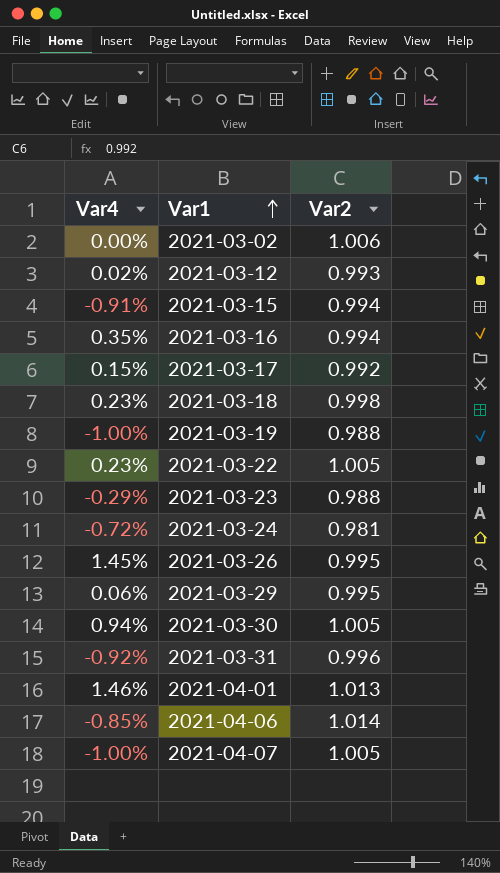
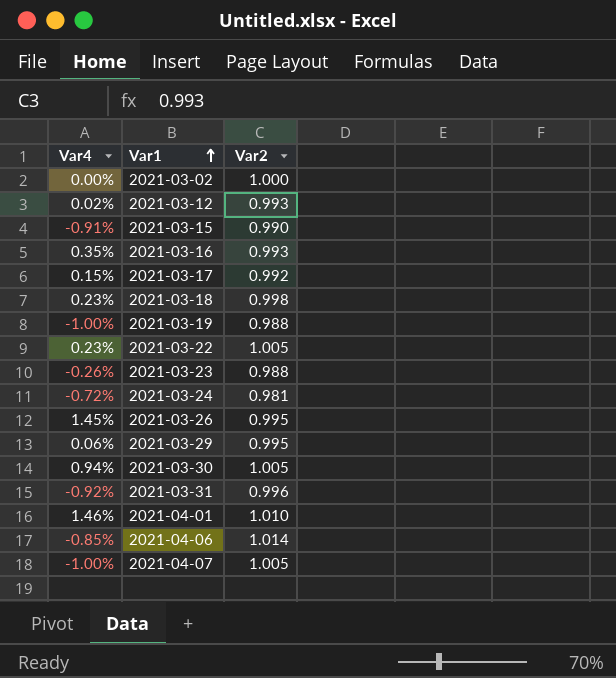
2021-03-02 | Var2: 1.006 -> 1.000
2021-03-15 | Var2: 0.994 -> 0.990
2021-03-16 | Var2: 0.994 -> 0.993
2021-03-23 | Var4: -0.29% -> -0.26%
2021-04-01 | Var2: 1.013 -> 1.010

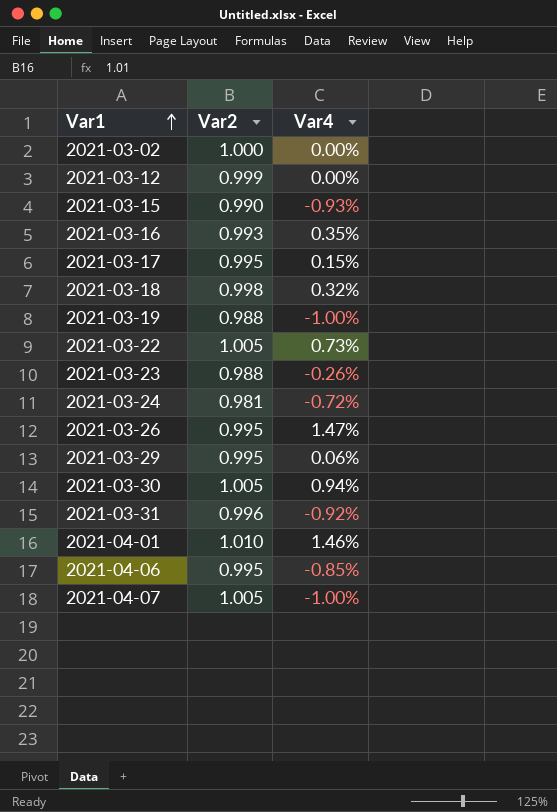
column Var4 | position: 1 -> 3
2021-03-12 | Var2: 0.993 -> 0.999
2021-03-12 | Var4: 0.02% -> 0.00%
2021-03-15 | Var4: -0.91% -> -0.93%
2021-03-17 | Var2: 0.992 -> 0.995
2021-03-18 | Var4: 0.23% -> 0.32%
2021-03-22 | Var4: 0.23% -> 0.73%
2021-03-26 | Var4: 1.45% -> 1.47%
2021-04-06 | Var2: 1.014 -> 0.995

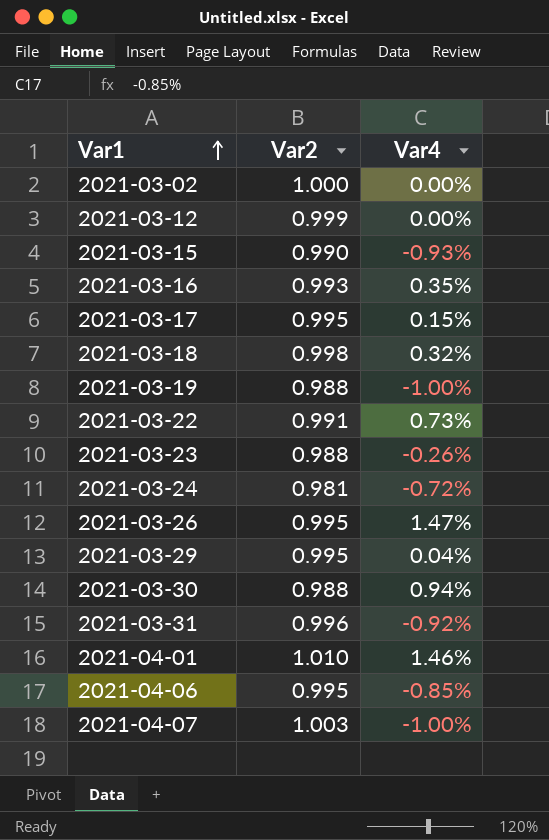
2021-03-22 | Var2: 1.005 -> 0.991
2021-03-29 | Var4: 0.06% -> 0.04%
2021-03-30 | Var2: 1.005 -> 0.988
2021-04-07 | Var2: 1.005 -> 1.003

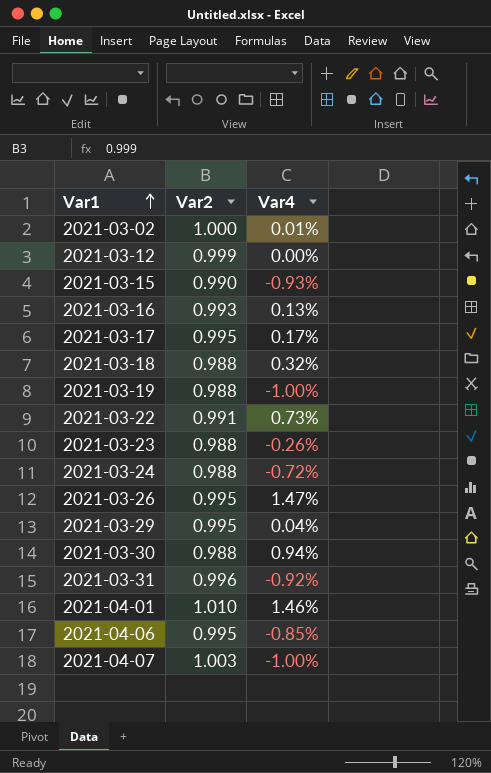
2021-03-02 | Var4: 0.00% -> 0.01%
2021-03-16 | Var4: 0.35% -> 0.13%
2021-03-17 | Var4: 0.15% -> 0.17%
2021-03-18 | Var2: 0.998 -> 0.988
2021-03-24 | Var2: 0.981 -> 0.988

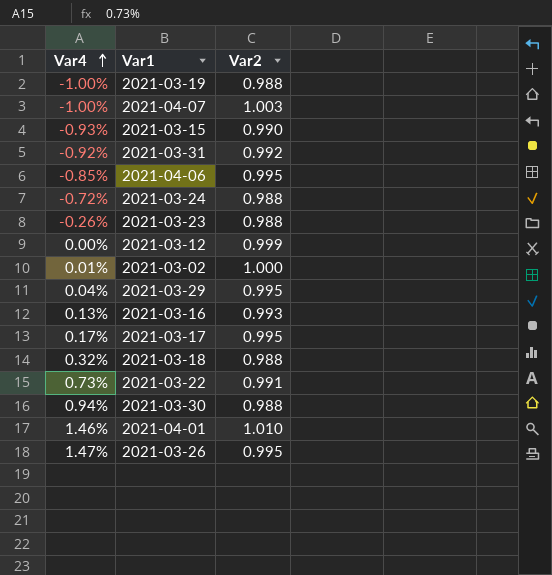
row order: Var1 ascending -> Var4 ascending
column Var4 | position: 3 -> 1
2021-03-31 | Var2: 0.996 -> 0.992

